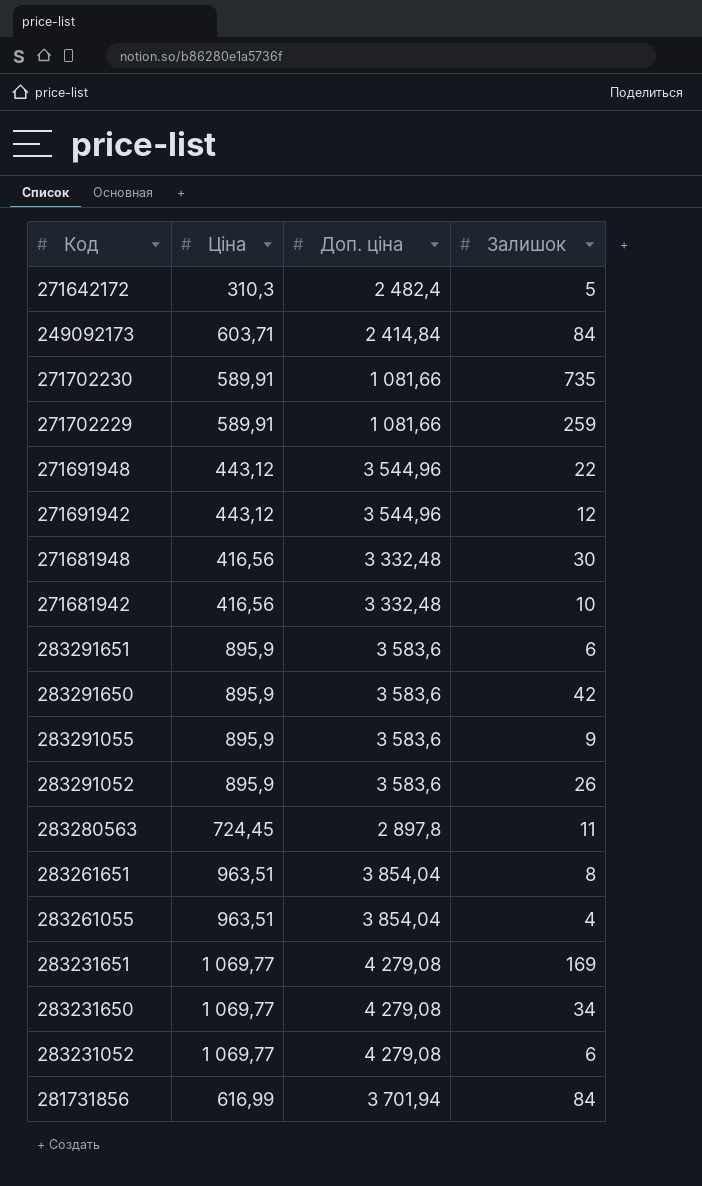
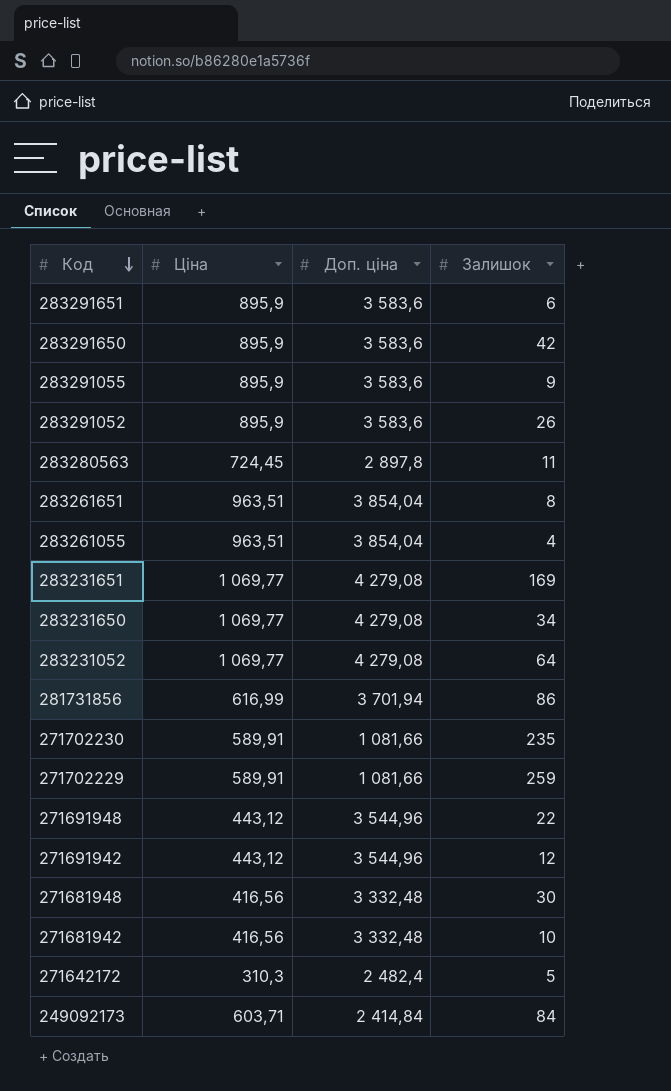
row order: none -> Код descending
283231052 | Залишок: 6 -> 64
281731856 | Залишок: 84 -> 86
271702230 | Залишок: 735 -> 235

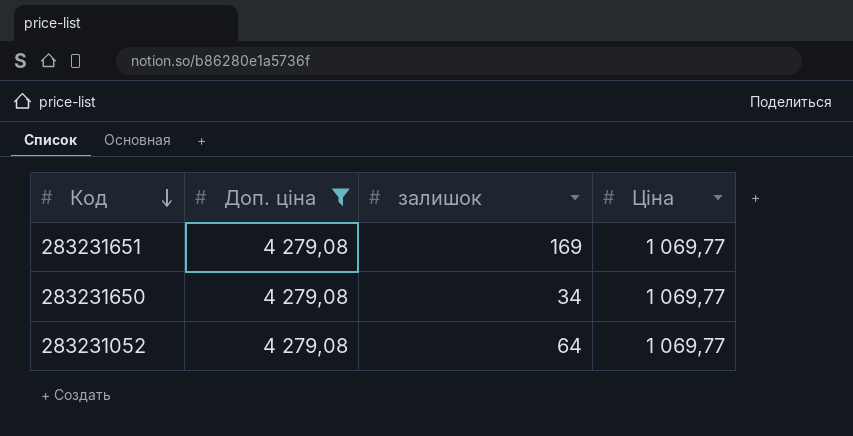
filter: none -> Доп. ціна = 4 279,08
column name: Залишок -> залишок
column Ціна | position: 2 -> 4

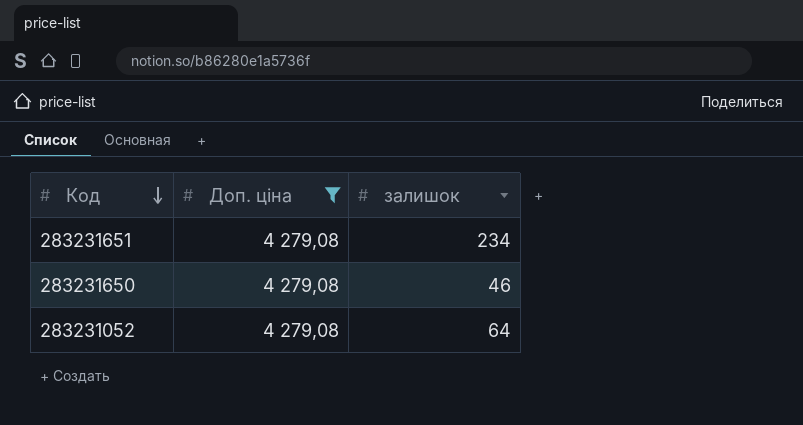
column Ціна | position: 4 -> none
283231651 | залишок: 169 -> 234
283231650 | залишок: 34 -> 46

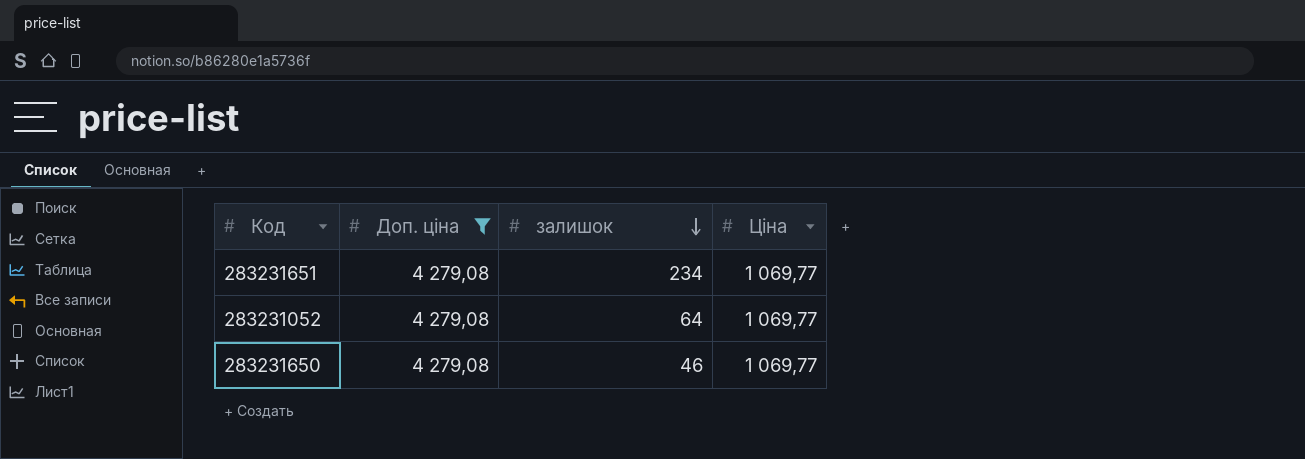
row order: Код descending -> залишок descending
column Ціна | position: none -> 4

